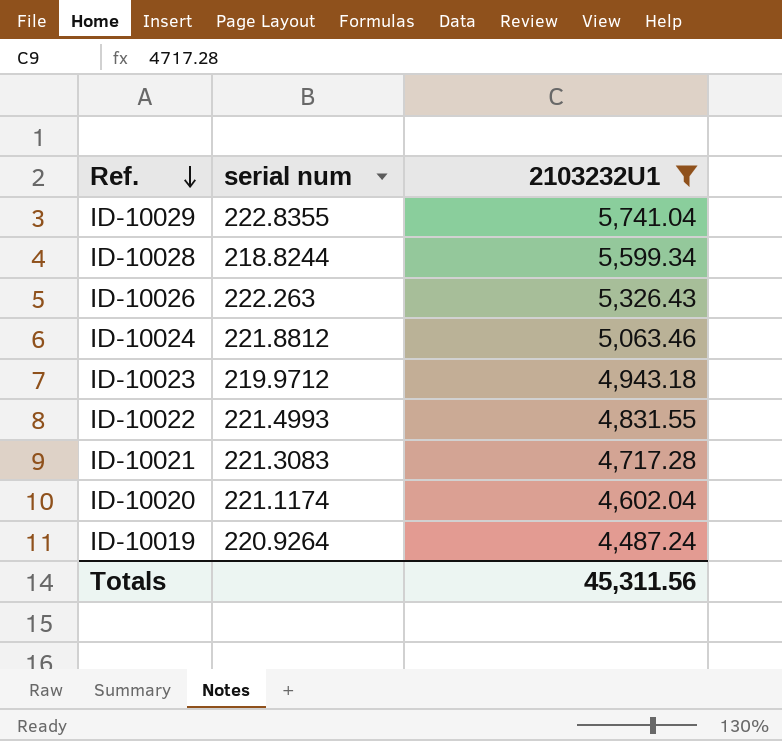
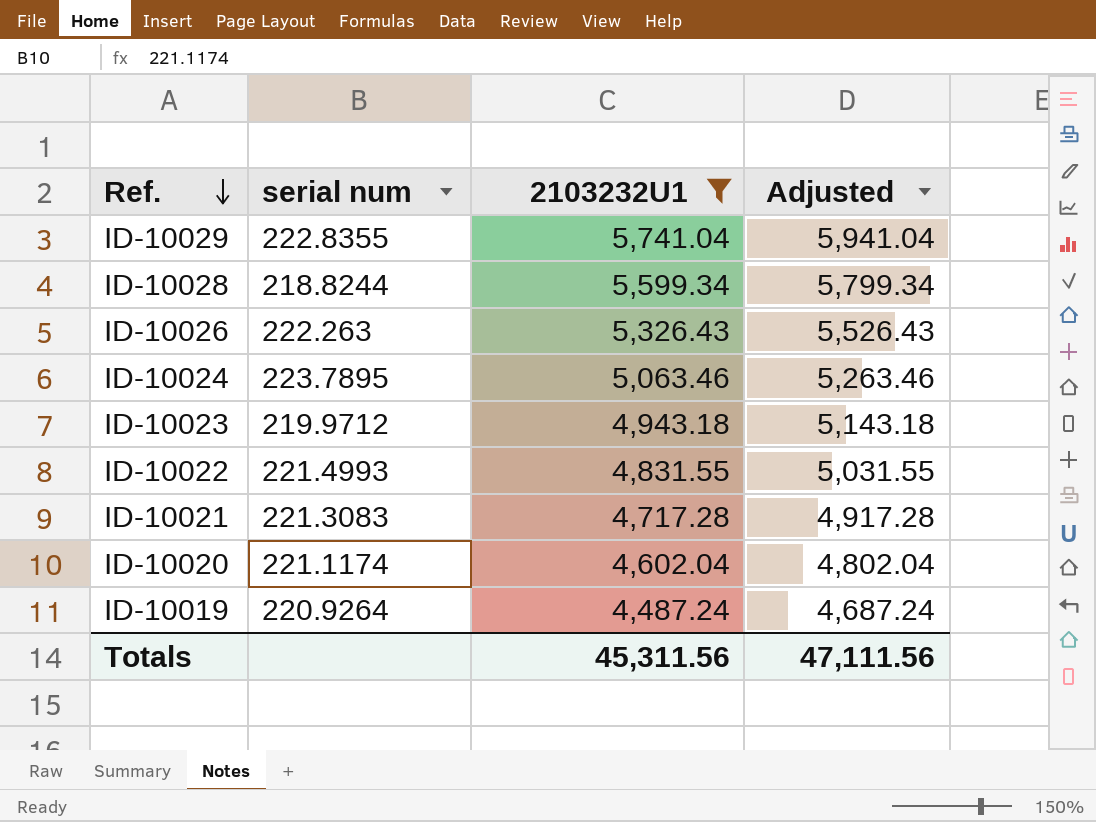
column Adjusted | formula: none -> [2103232U1] + 200
ID-10024 | serial num: 221.8812 -> 223.7895

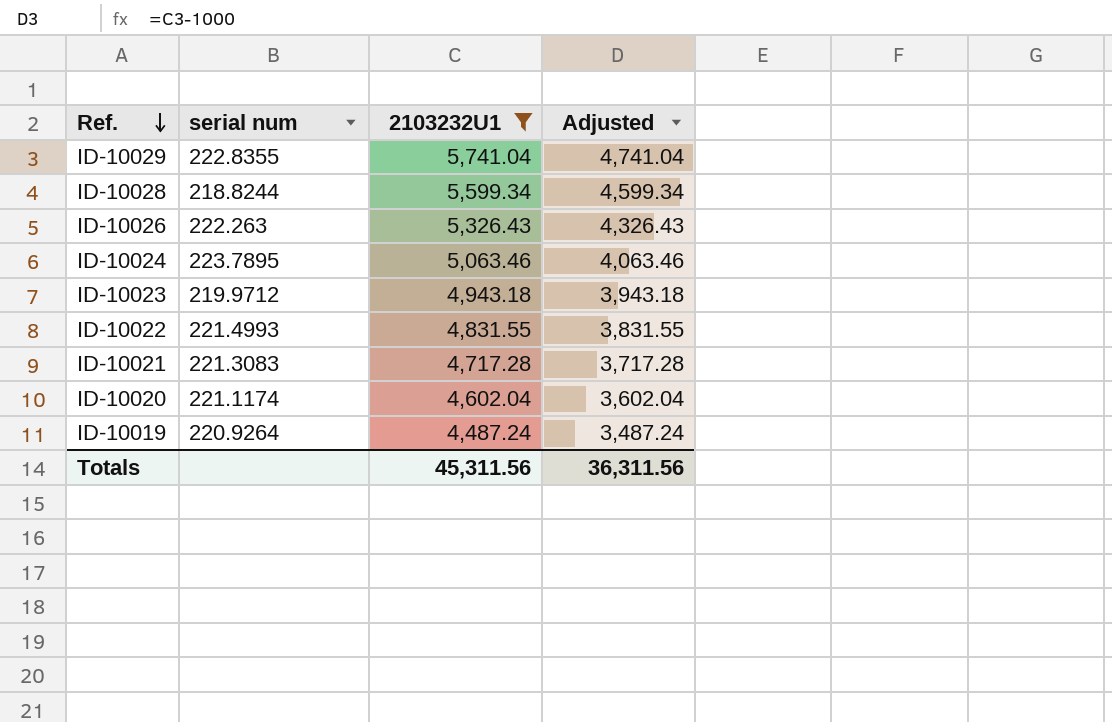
column Adjusted | formula: [2103232U1] + 200 -> [2103232U1] - 1000
Totals | Adjusted: 47,111.56 -> 36,311.56

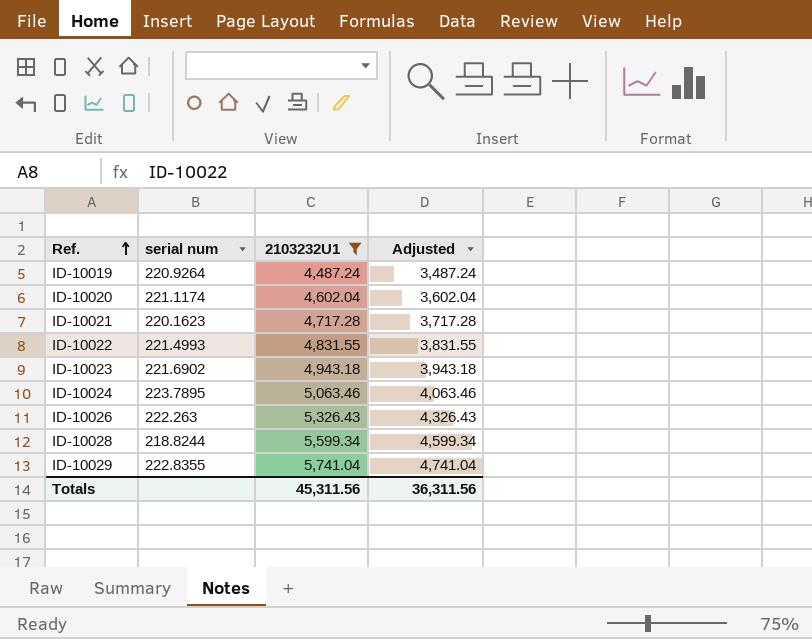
row order: Ref. descending -> Ref. ascending
ID-10021 | serial num: 221.3083 -> 220.1623
ID-10023 | serial num: 219.9712 -> 221.6902

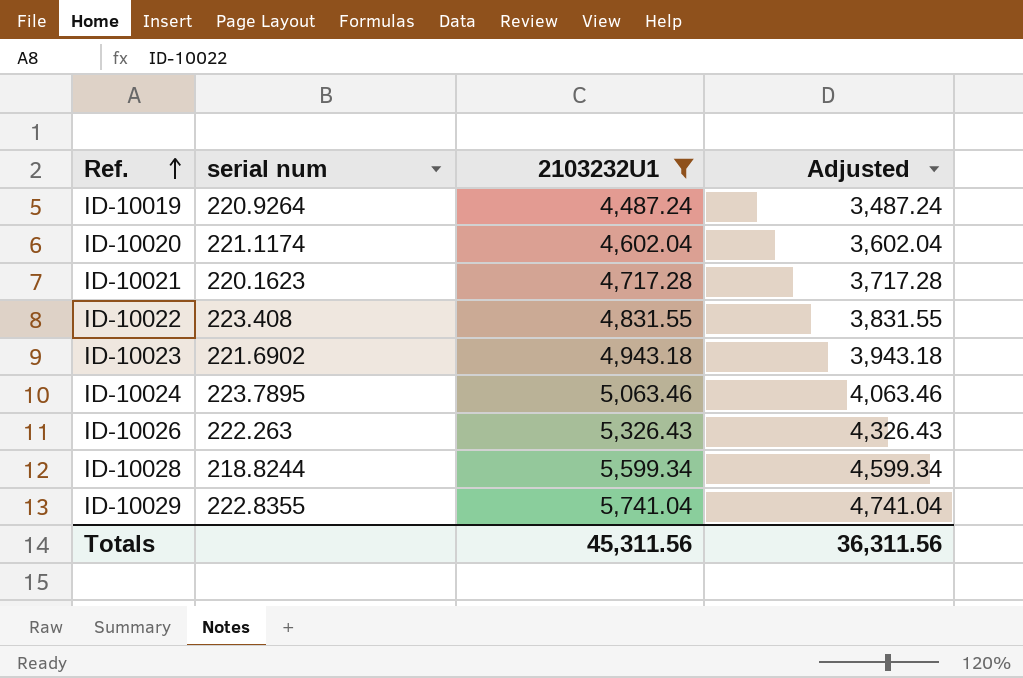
ID-10022 | serial num: 221.4993 -> 223.408

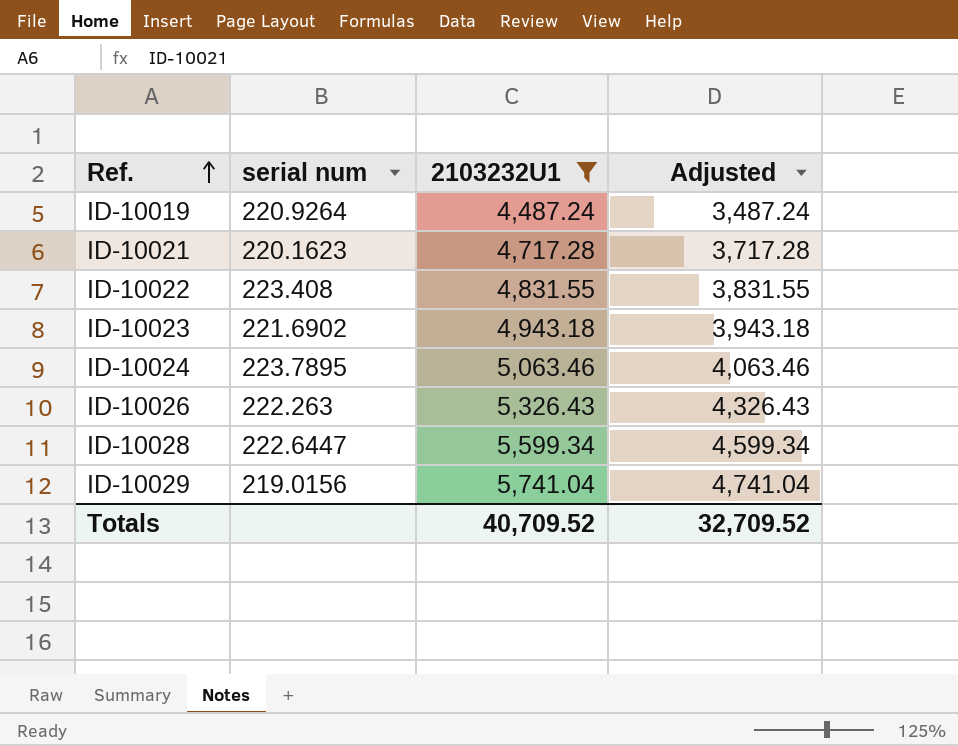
row ID-10020: 221.1174 | 4,602.04 | 3,602.04 -> none
ID-10028 | serial num: 218.8244 -> 222.6447
ID-10029 | serial num: 222.8355 -> 219.0156
Totals | 2103232U1: 45,311.56 -> 40,709.52
Totals | Adjusted: 36,311.56 -> 32,709.52

